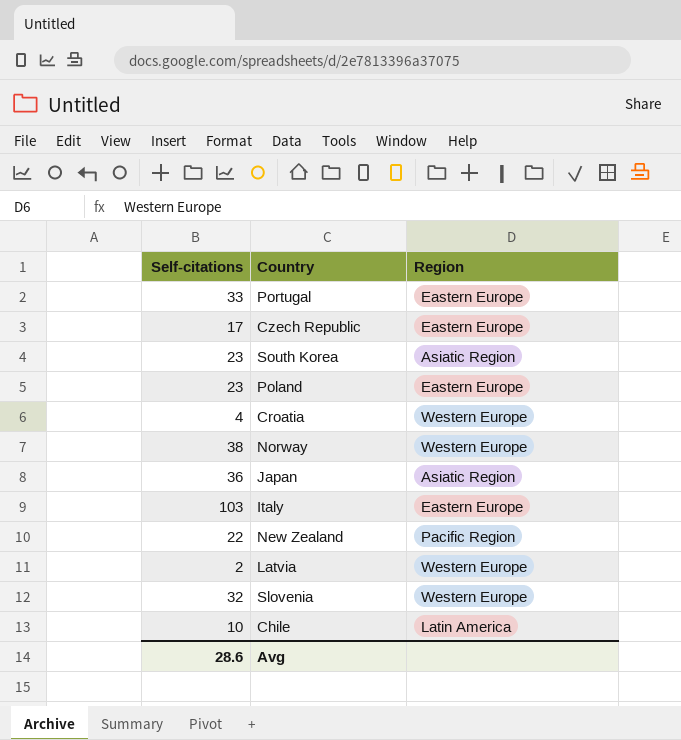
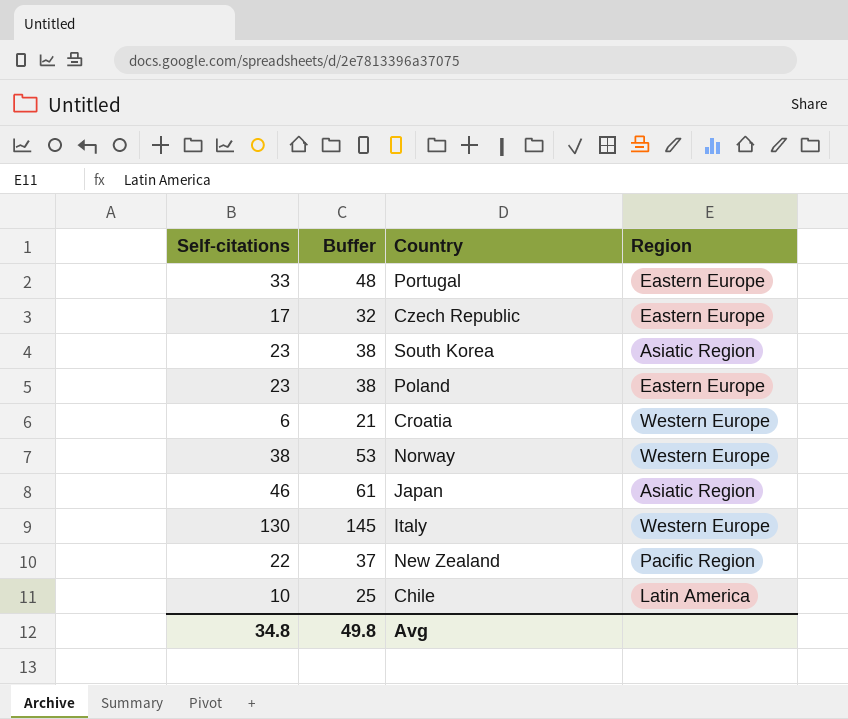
column Buffer | formula: none -> [Self-citations] + 15
row Latvia: 2 | Western Europe -> none
row Slovenia: 32 | Western Europe -> none
Croatia | Self-citations: 4 -> 6
Japan | Self-citations: 36 -> 46
Italy | Self-citations: 103 -> 130
Italy | Region: Eastern Europe -> Western Europe
Avg | Self-citations: 28.6 -> 34.8

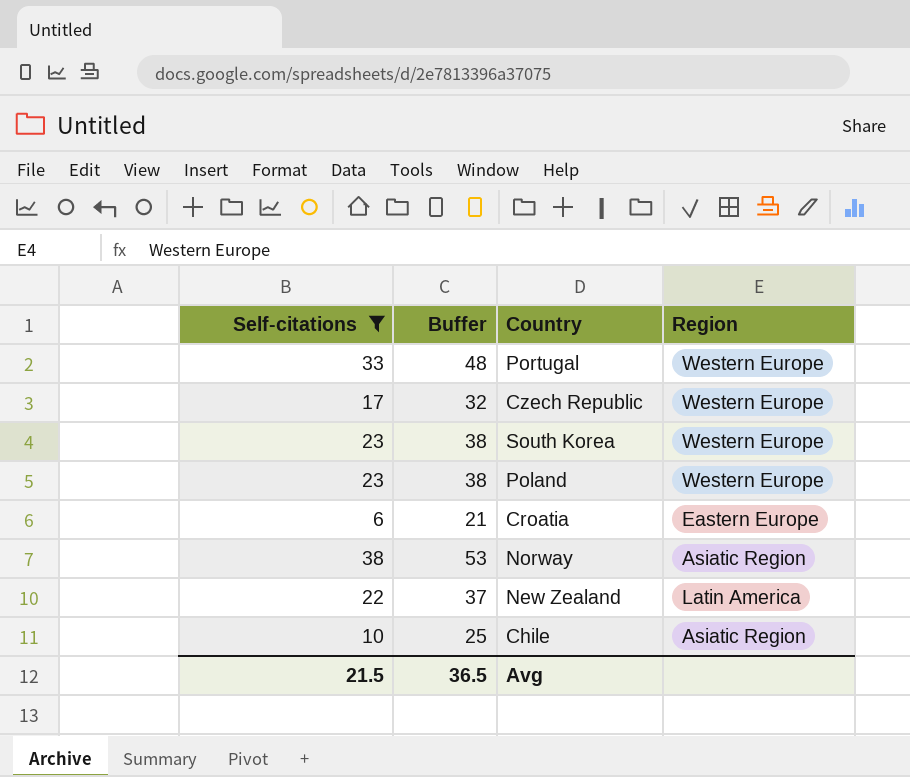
filter: none -> Self-citations <= 38
Portugal | Region: Eastern Europe -> Western Europe
Czech Republic | Region: Eastern Europe -> Western Europe
South Korea | Region: Asiatic Region -> Western Europe
Poland | Region: Eastern Europe -> Western Europe
Croatia | Region: Western Europe -> Eastern Europe
Norway | Region: Western Europe -> Asiatic Region
New Zealand | Region: Pacific Region -> Latin America
Chile | Region: Latin America -> Asiatic Region
Avg | Self-citations: 34.8 -> 21.5
Avg | Buffer: 49.8 -> 36.5

